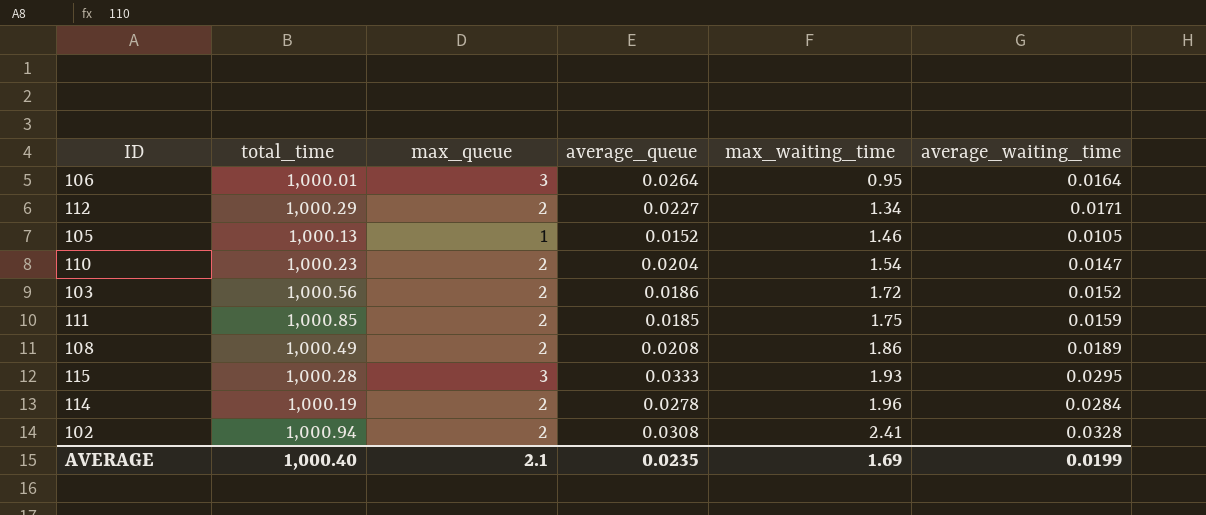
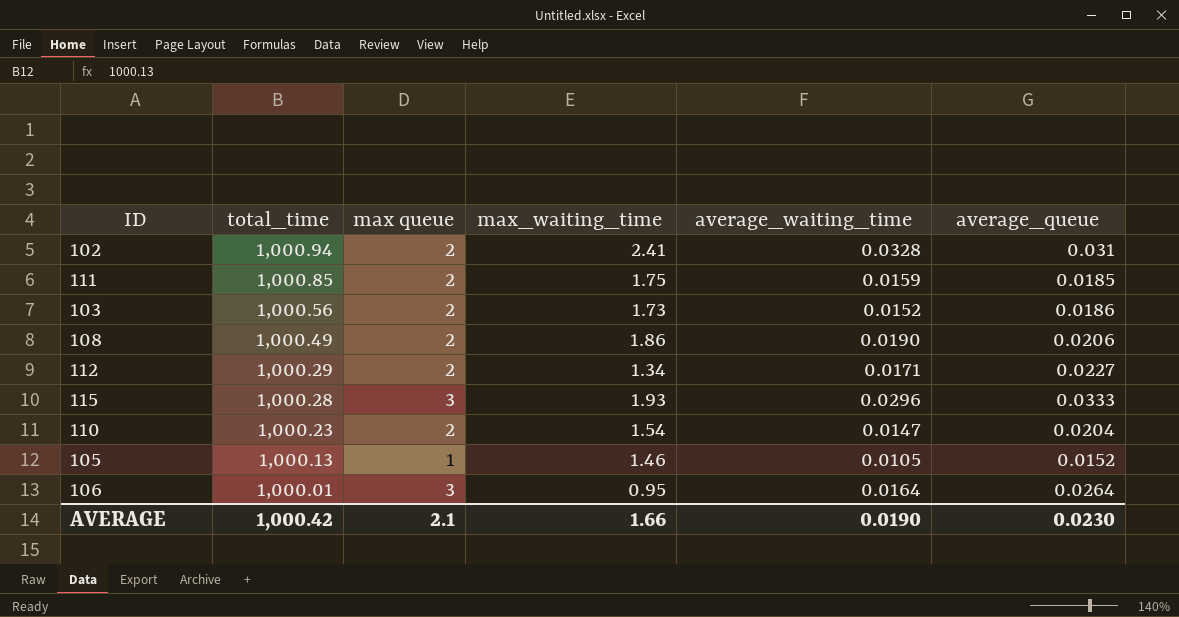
row order: max_waiting_time ascending -> total_time descending
column name: max_queue -> max queue
column average_queue | position: 4 -> 6
row 114: 1,000.19 | 2 | 0.0278 | 1.96 | 0.0284 -> none
102 | average_queue: 0.0308 -> 0.031
103 | max_waiting_time: 1.72 -> 1.73
108 | average_waiting_time: 0.0189 -> 0.0190
108 | average_queue: 0.0208 -> 0.0206
115 | average_waiting_time: 0.0295 -> 0.0296
AVERAGE | total_time: 1,000.40 -> 1,000.42
AVERAGE | max_waiting_time: 1.69 -> 1.66
AVERAGE | average_waiting_time: 0.0199 -> 0.0190
AVERAGE | average_queue: 0.0235 -> 0.0230

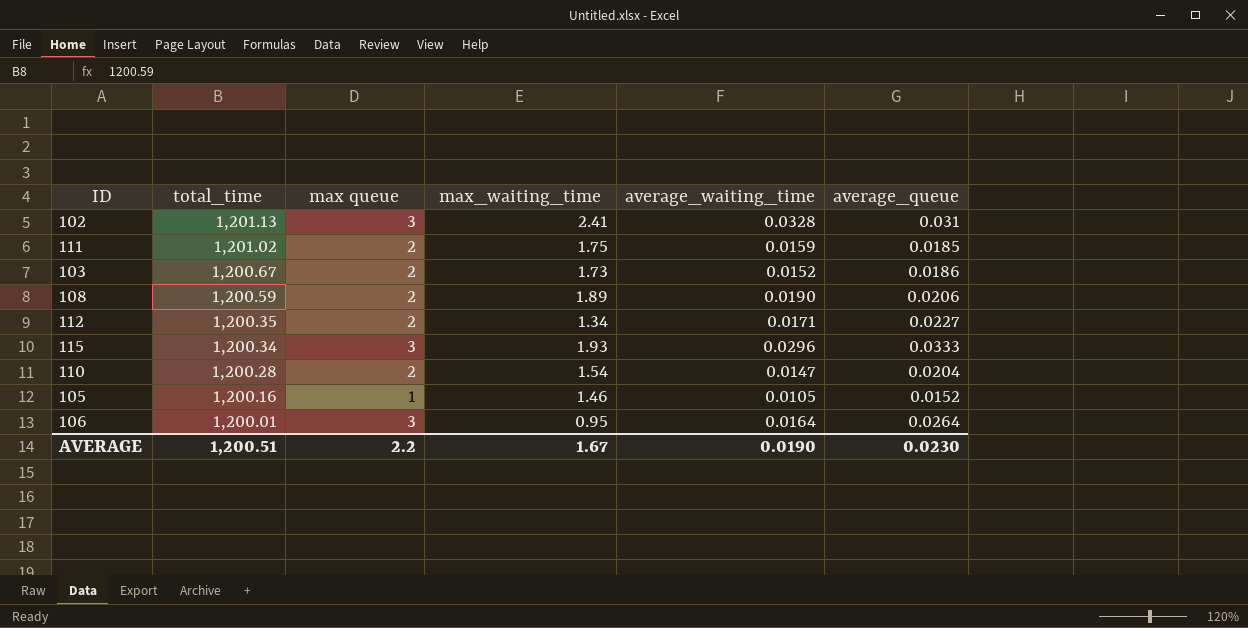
102 | total_time: 1,000.94 -> 1,201.13
102 | max queue: 2 -> 3
111 | total_time: 1,000.85 -> 1,201.02
103 | total_time: 1,000.56 -> 1,200.67
108 | total_time: 1,000.49 -> 1,200.59
108 | max_waiting_time: 1.86 -> 1.89
112 | total_time: 1,000.29 -> 1,200.35
115 | total_time: 1,000.28 -> 1,200.34
110 | total_time: 1,000.23 -> 1,200.28
105 | total_time: 1,000.13 -> 1,200.16
106 | total_time: 1,000.01 -> 1,200.01
AVERAGE | total_time: 1,000.42 -> 1,200.51
AVERAGE | max queue: 2.1 -> 2.2
AVERAGE | max_waiting_time: 1.66 -> 1.67

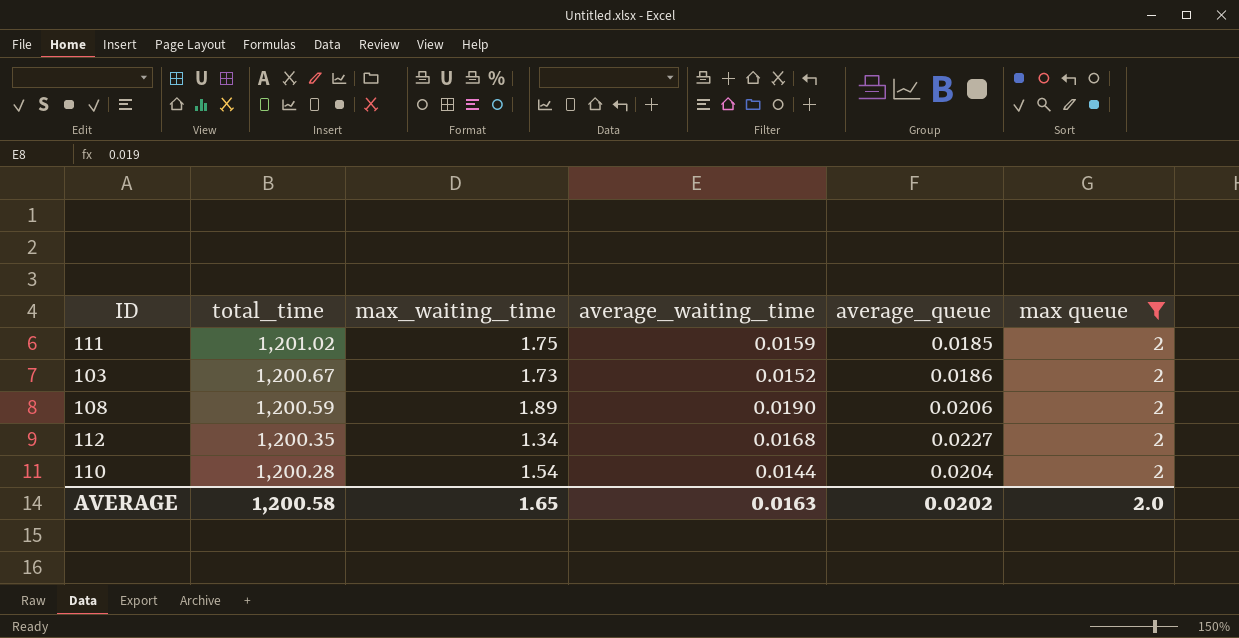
filter: none -> max queue = 2
column max queue | position: 3 -> 6
112 | average_waiting_time: 0.0171 -> 0.0168
110 | average_waiting_time: 0.0147 -> 0.0144
AVERAGE | total_time: 1,200.51 -> 1,200.58
AVERAGE | max_waiting_time: 1.67 -> 1.65
AVERAGE | average_waiting_time: 0.0190 -> 0.0163
AVERAGE | average_queue: 0.0230 -> 0.0202
AVERAGE | max queue: 2.2 -> 2.0

